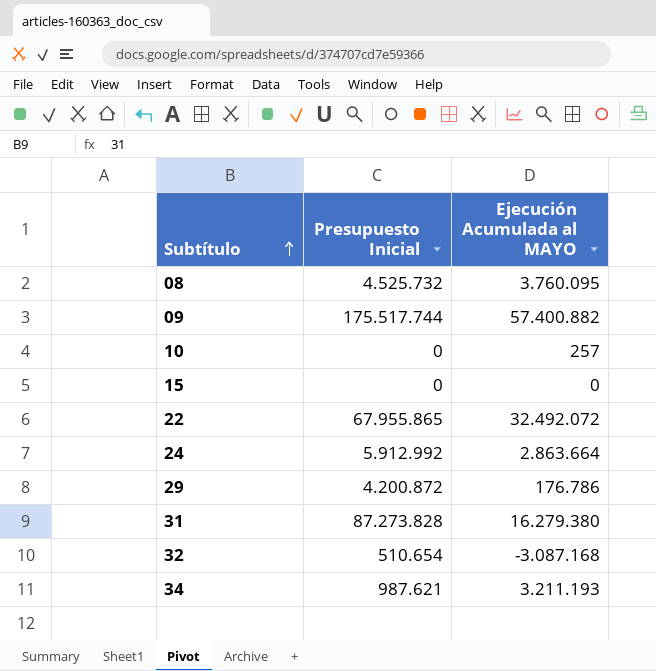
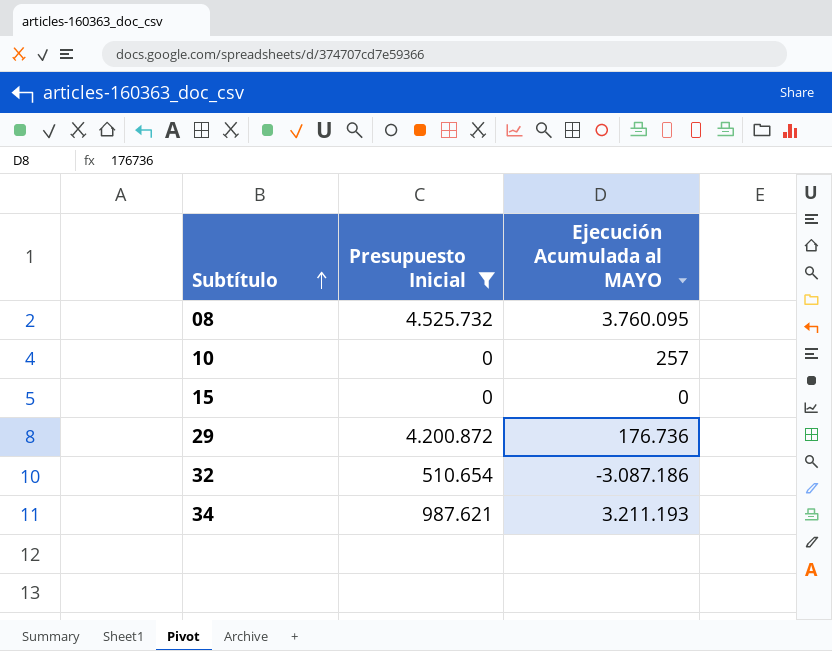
filter: none -> Presupuesto Inicial <= 4.525.732
29 | Ejecución Acumulada al MAYO: 176.786 -> 176.736
32 | Ejecución Acumulada al MAYO: -3.087.168 -> -3.087.186

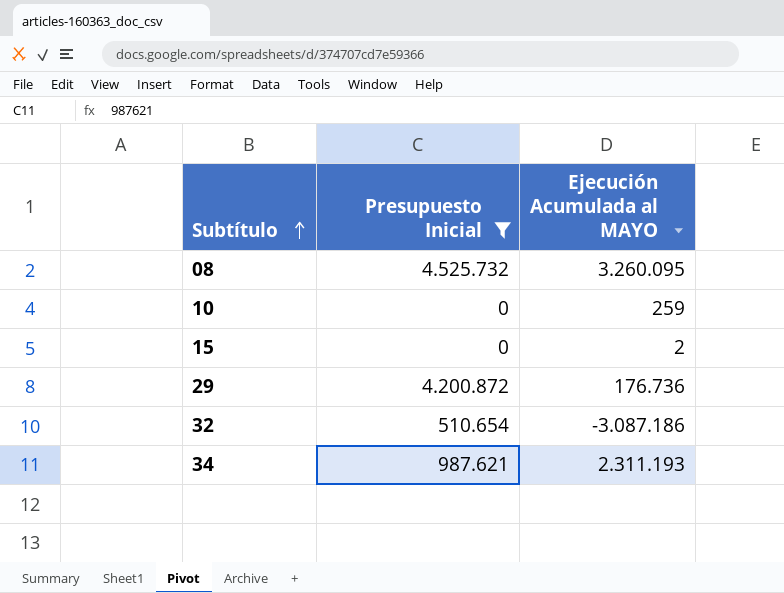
08 | Ejecución Acumulada al MAYO: 3.760.095 -> 3.260.095
10 | Ejecución Acumulada al MAYO: 257 -> 259
15 | Ejecución Acumulada al MAYO: 0 -> 2
34 | Ejecución Acumulada al MAYO: 3.211.193 -> 2.311.193

